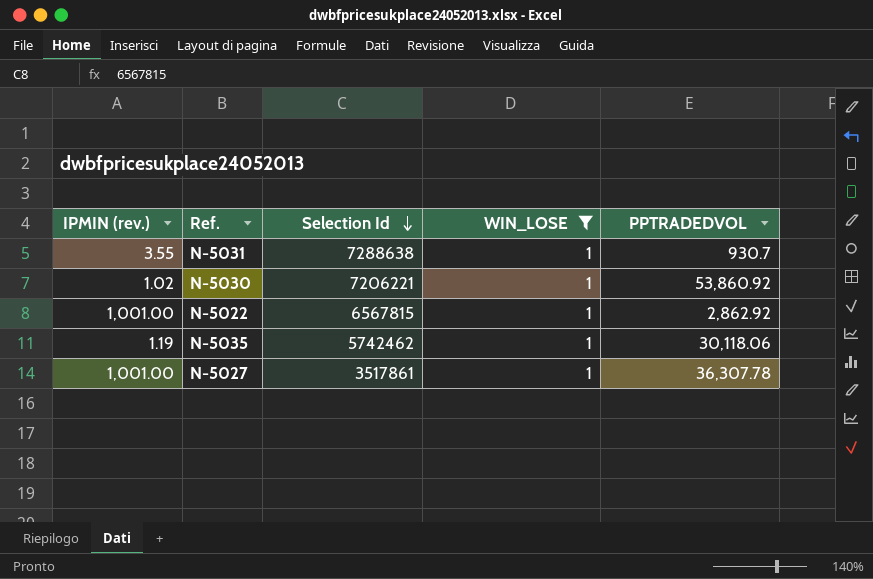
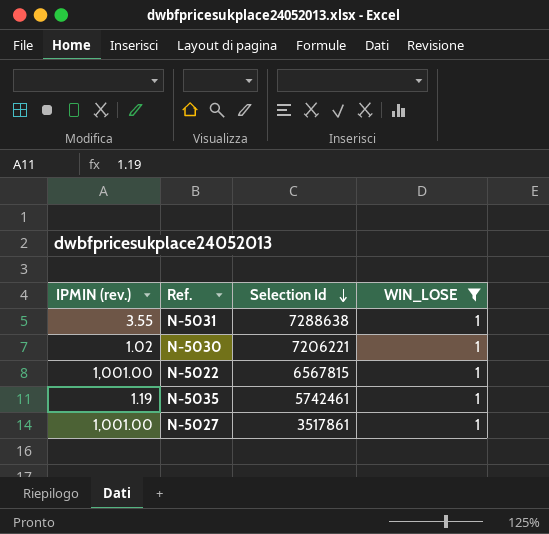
column PPTRADEDVOL | position: 5 -> none
N-5035 | Selection Id: 5742462 -> 5742461

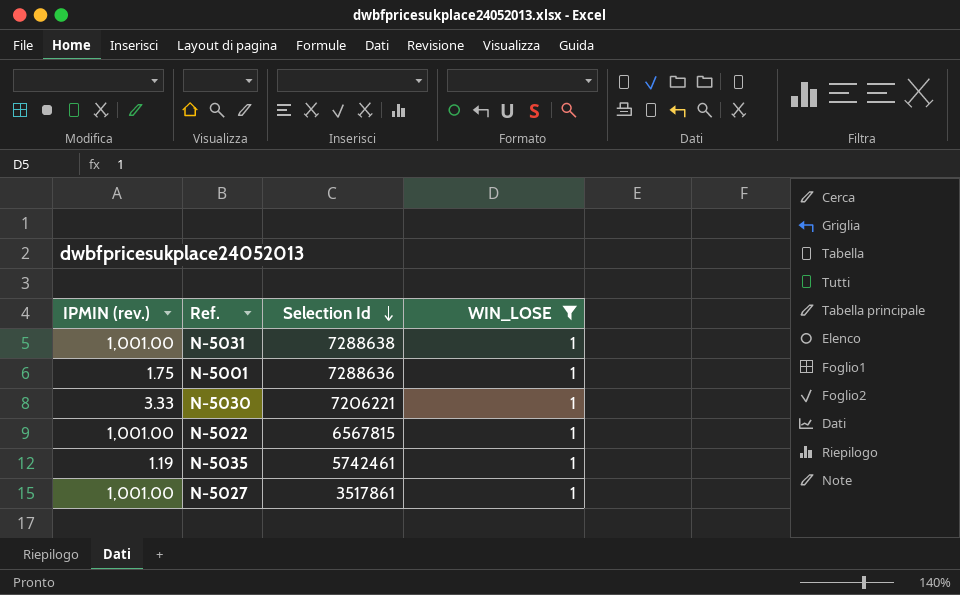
N-5031 | IPMIN (rev.): 3.55 -> 1,001.00
row N-5001: none -> 1.75 | 7288636 | 1
N-5030 | IPMIN (rev.): 1.02 -> 3.33

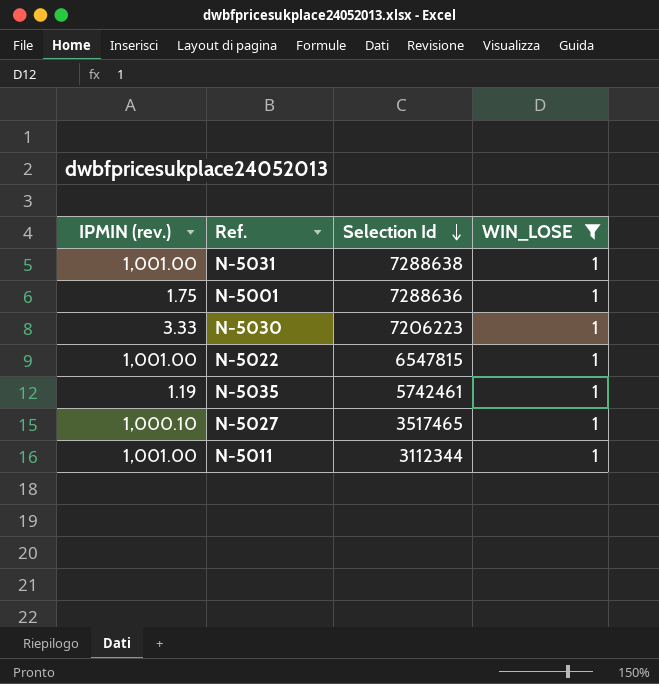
N-5030 | Selection Id: 7206221 -> 7206223
N-5022 | Selection Id: 6567815 -> 6547815
N-5027 | IPMIN (rev.): 1,001.00 -> 1,000.10
N-5027 | Selection Id: 3517861 -> 3517465
row N-5011: none -> 1,001.00 | 3112344 | 1

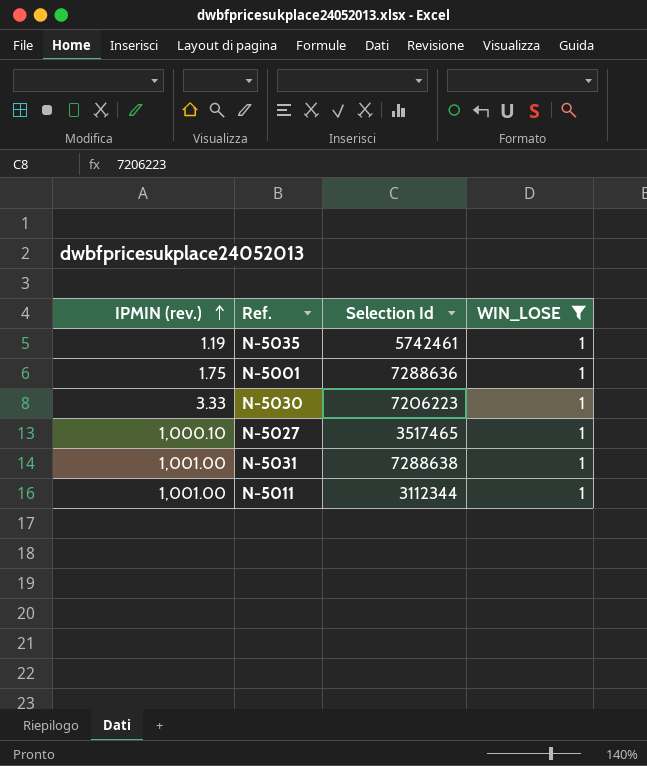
row order: Selection Id descending -> IPMIN (rev.) ascending
row N-5022: 1,001.00 | 6547815 | 1 -> none

